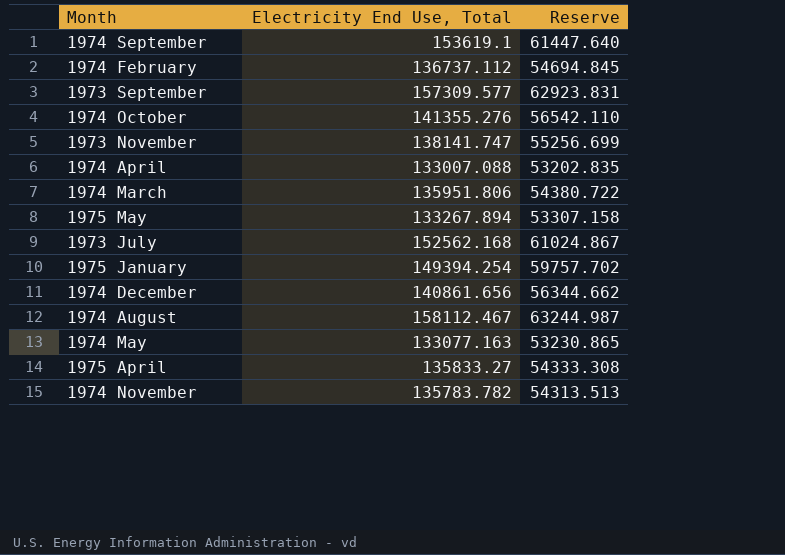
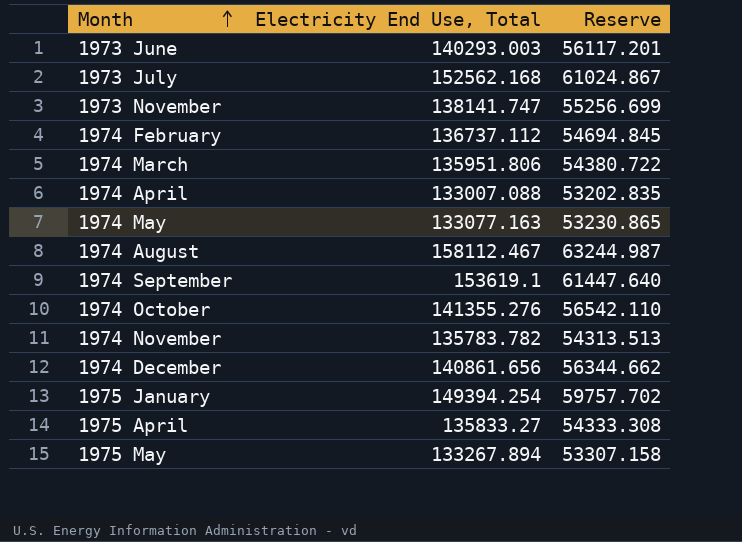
row order: none -> Month ascending
row 1973 September: 157309.577 | 62923.831 -> none
row 1973 June: none -> 140293.003 | 56117.201

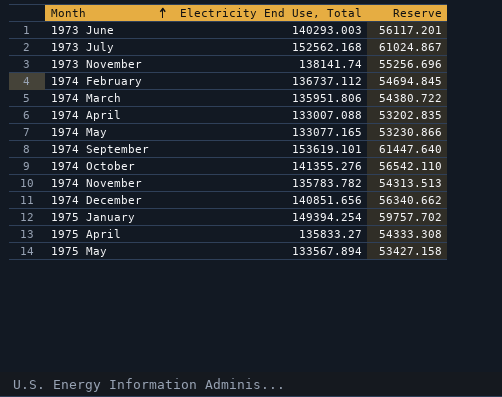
row 1974 August: 158112.467 | 63244.987 -> none
1973 November | Electricity End Use, Total: 138141.747 -> 138141.74
1973 November | Reserve: 55256.699 -> 55256.696
1974 May | Electricity End Use, Total: 133077.163 -> 133077.165
1974 May | Reserve: 53230.865 -> 53230.866
1974 September | Electricity End Use, Total: 153619.1 -> 153619.101
1974 December | Electricity End Use, Total: 140861.656 -> 140851.656
1974 December | Reserve: 56344.662 -> 56340.662
1975 May | Electricity End Use, Total: 133267.894 -> 133567.894
1975 May | Reserve: 53307.158 -> 53427.158

